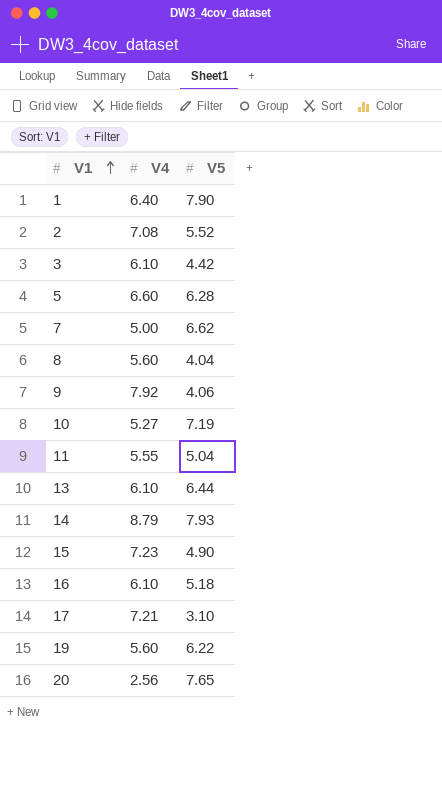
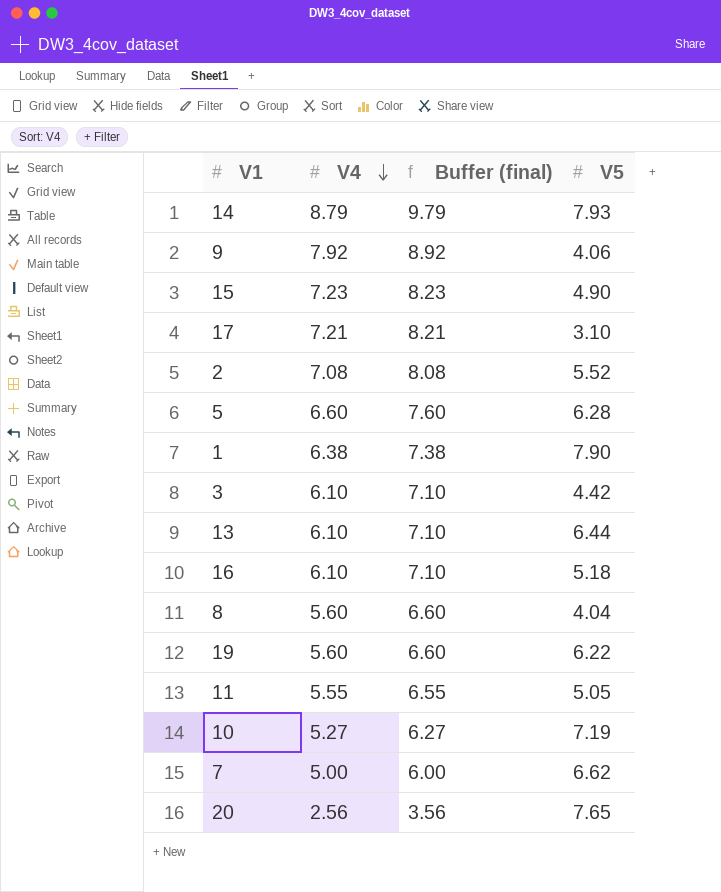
row order: V1 ascending -> V4 descending
column Buffer (final) | formula: none -> [V4] + 1
1 | V4: 6.40 -> 6.38
11 | V5: 5.04 -> 5.05

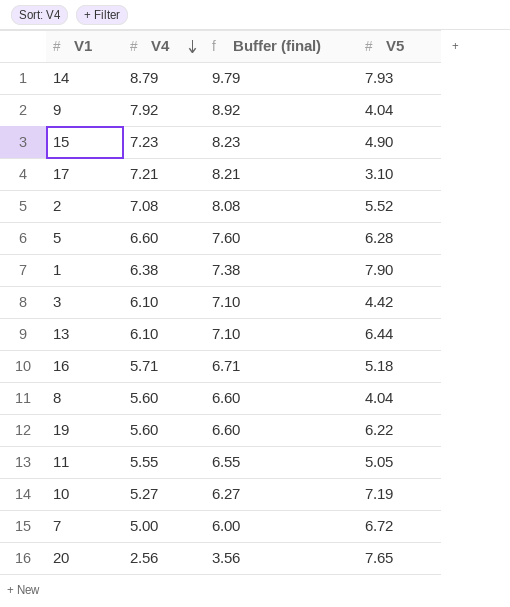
9 | V5: 4.06 -> 4.04
16 | V4: 6.10 -> 5.71
16 | Buffer (final): 7.10 -> 6.71
7 | V5: 6.62 -> 6.72

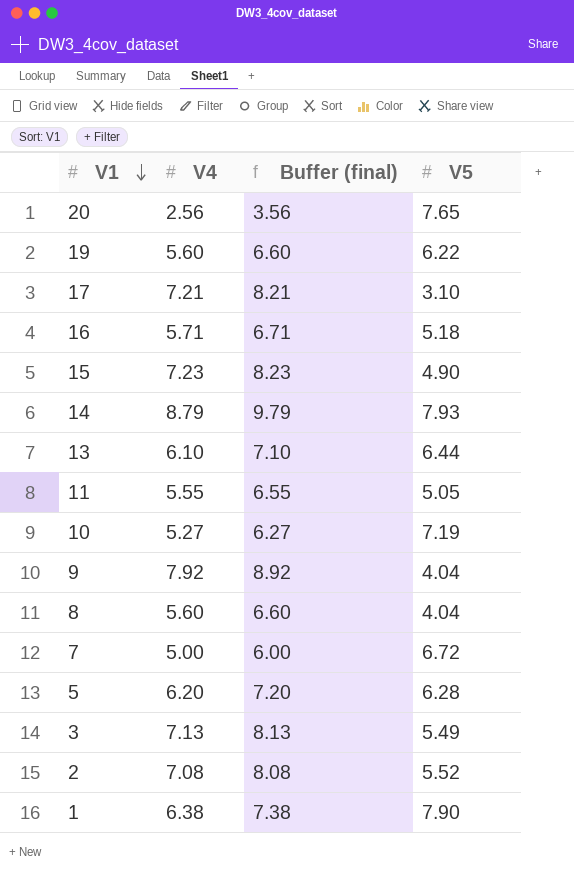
row order: V4 descending -> V1 descending
5 | V4: 6.60 -> 6.20
5 | Buffer (final): 7.60 -> 7.20
3 | V4: 6.10 -> 7.13
3 | Buffer (final): 7.10 -> 8.13
3 | V5: 4.42 -> 5.49

